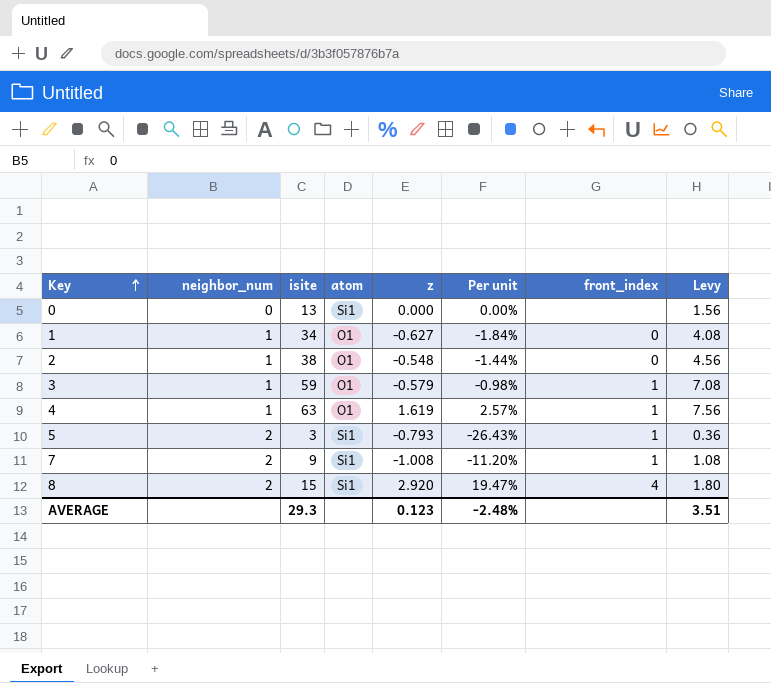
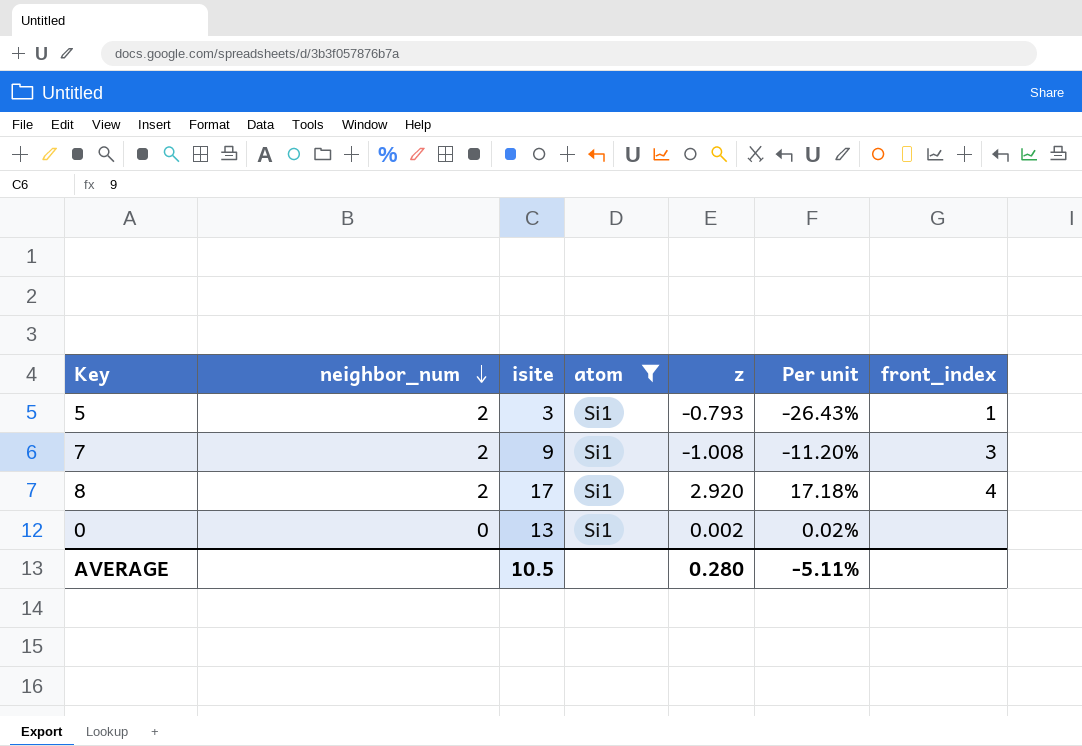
filter: none -> atom = Si1
row order: Key ascending -> neighbor_num descending
column Levy | formula: [isite] * 0.12 -> none
7 | front_index: 1 -> 3
8 | isite: 15 -> 17
8 | Per unit: 19.47% -> 17.18%
0 | z: 0.000 -> 0.002
0 | Per unit: 0.00% -> 0.02%
AVERAGE | isite: 29.3 -> 10.5
AVERAGE | z: 0.123 -> 0.280
AVERAGE | Per unit: -2.48% -> -5.11%

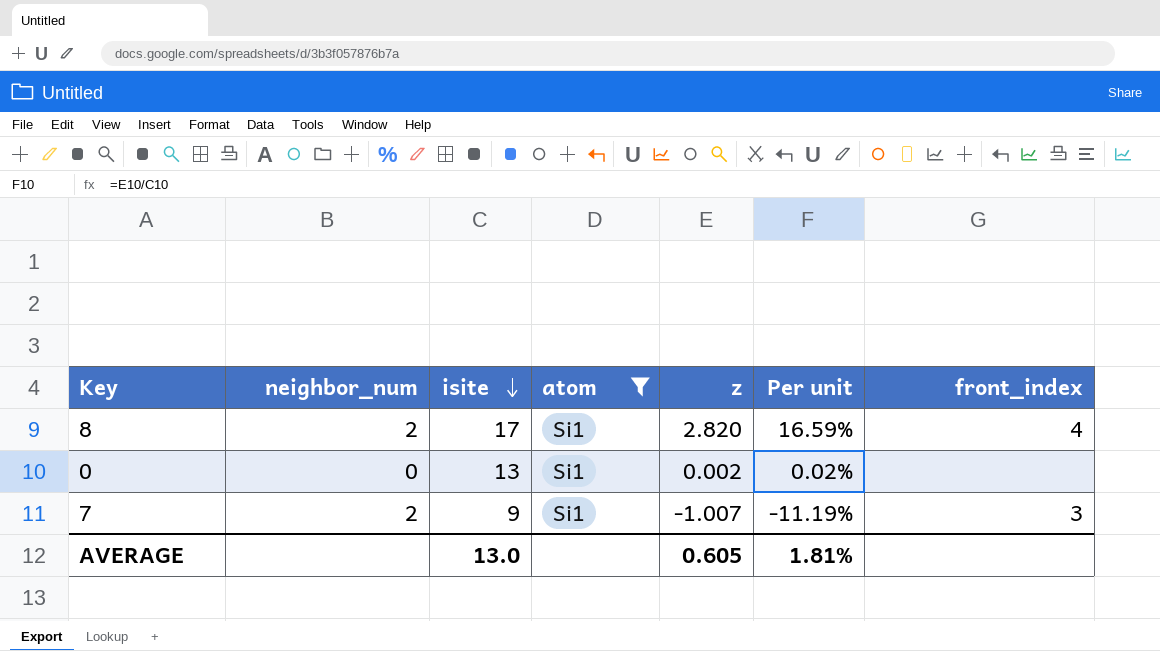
row order: neighbor_num descending -> isite descending
row 5: 2 | 3 | Si1 | -0.793 | -26.43% | 1 -> none
8 | z: 2.920 -> 2.820
8 | Per unit: 17.18% -> 16.59%
7 | z: -1.008 -> -1.007
7 | Per unit: -11.20% -> -11.19%
AVERAGE | isite: 10.5 -> 13.0
AVERAGE | z: 0.280 -> 0.605
AVERAGE | Per unit: -5.11% -> 1.81%

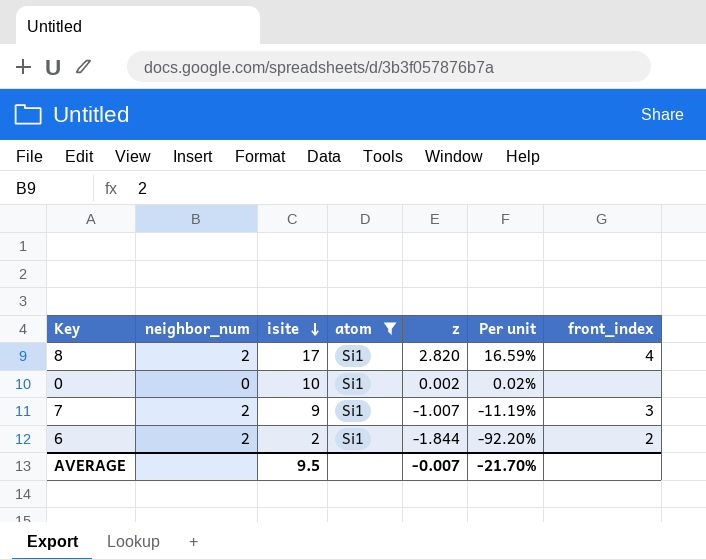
0 | isite: 13 -> 10
row 6: none -> 2 | 2 | Si1 | -1.844 | -92.20% | 2
AVERAGE | isite: 13.0 -> 9.5
AVERAGE | z: 0.605 -> -0.007
AVERAGE | Per unit: 1.81% -> -21.70%

